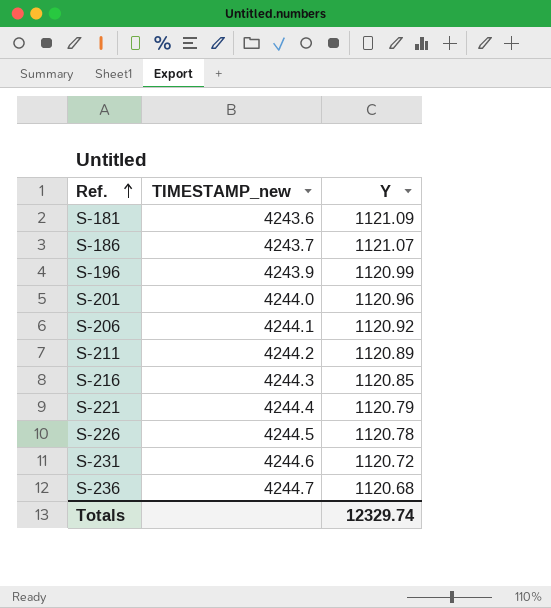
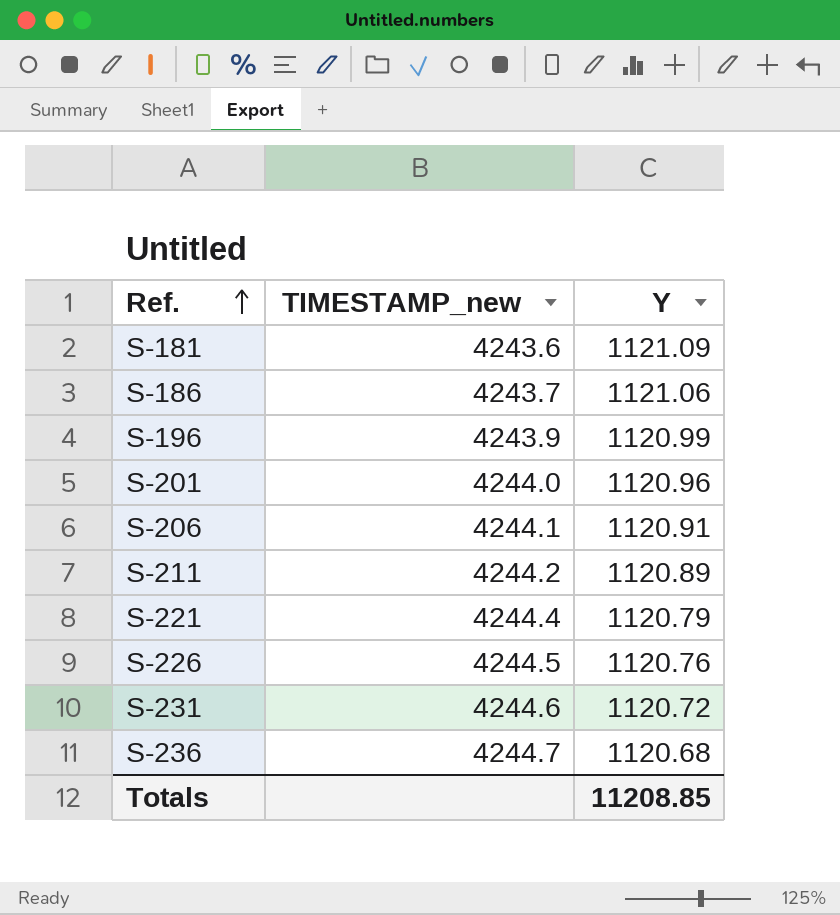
row S-216: 4244.3 | 1120.85 -> none
S-186 | Y: 1121.07 -> 1121.06
S-206 | Y: 1120.92 -> 1120.91
S-226 | Y: 1120.78 -> 1120.76
Totals | Y: 12329.74 -> 11208.85

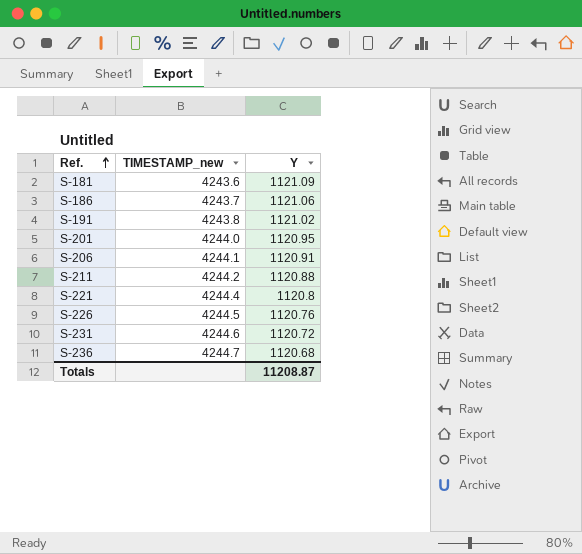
row S-196: 4243.9 | 1120.99 -> none
row S-191: none -> 4243.8 | 1121.02
S-201 | Y: 1120.96 -> 1120.95
S-211 | Y: 1120.89 -> 1120.88
S-221 | Y: 1120.79 -> 1120.8
Totals | Y: 11208.85 -> 11208.87

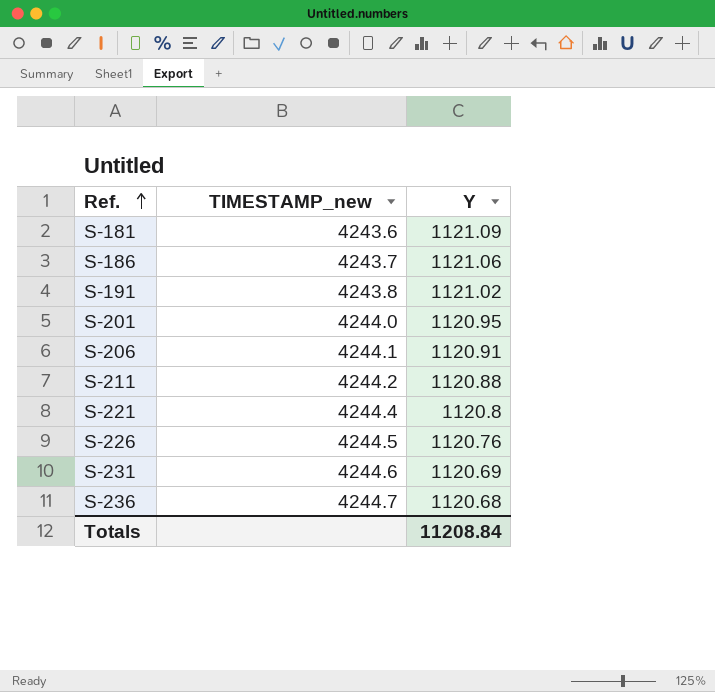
S-231 | Y: 1120.72 -> 1120.69
Totals | Y: 11208.87 -> 11208.84

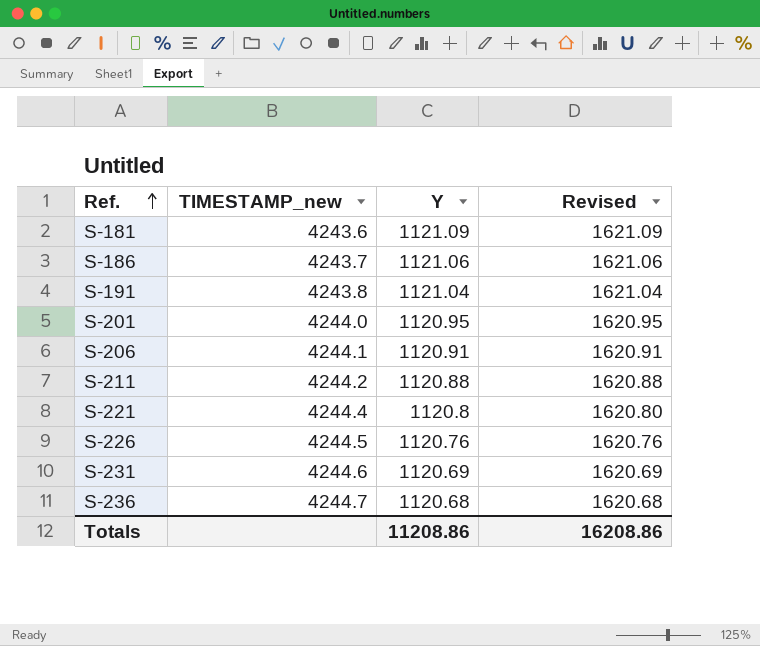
column Revised | formula: none -> [Y] + 500
S-191 | Y: 1121.02 -> 1121.04
Totals | Y: 11208.84 -> 11208.86

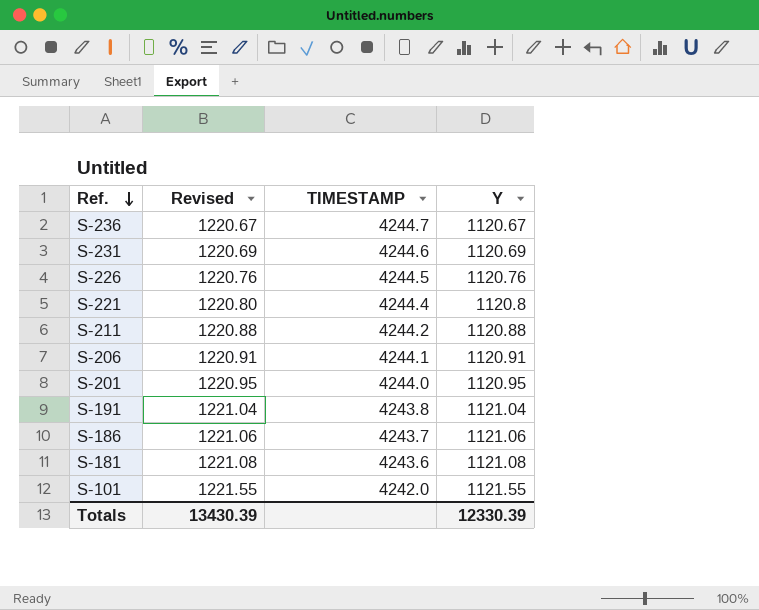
row order: Ref. ascending -> Ref. descending
column Revised | formula: [Y] + 500 -> [Y] + 100
column Revised | position: 4 -> 2
column name: TIMESTAMP_new -> TIMESTAMP
S-236 | Y: 1120.68 -> 1120.67
S-181 | Y: 1121.09 -> 1121.08
row S-101: none -> 1221.55 | 4242.0 | 1121.55
Totals | Revised: 16208.86 -> 13430.39
Totals | Y: 11208.86 -> 12330.39

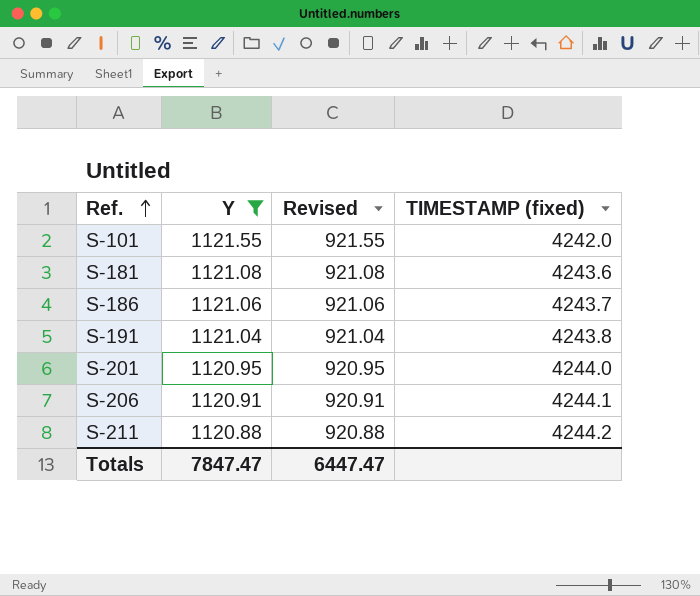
filter: none -> Y >= 1120.88
row order: Ref. descending -> Ref. ascending
column Y | position: 4 -> 2
column Revised | formula: [Y] + 100 -> [Y] - 200
column name: TIMESTAMP -> TIMESTAMP (fixed)
Totals | Y: 12330.39 -> 7847.47
Totals | Revised: 13430.39 -> 6447.47

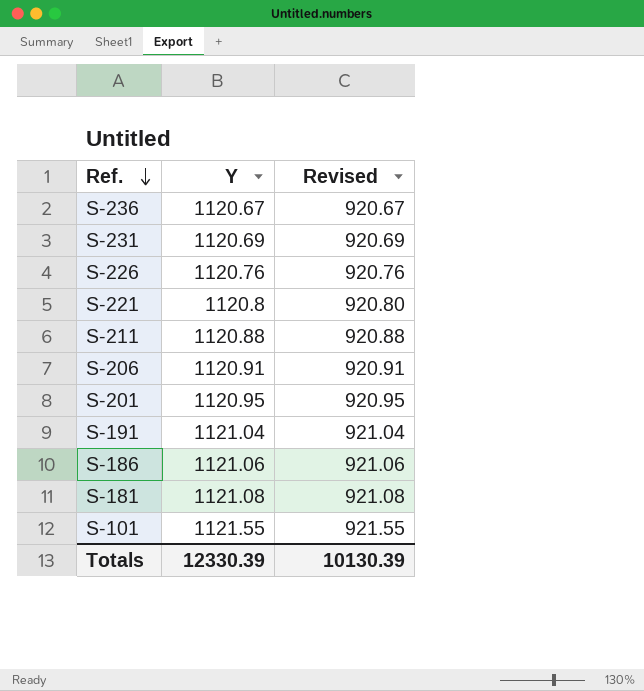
filter: Y >= 1120.88 -> none
row order: Ref. ascending -> Ref. descending
column TIMESTAMP (fixed) | position: 4 -> none
Totals | Y: 7847.47 -> 12330.39
Totals | Revised: 6447.47 -> 10130.39

